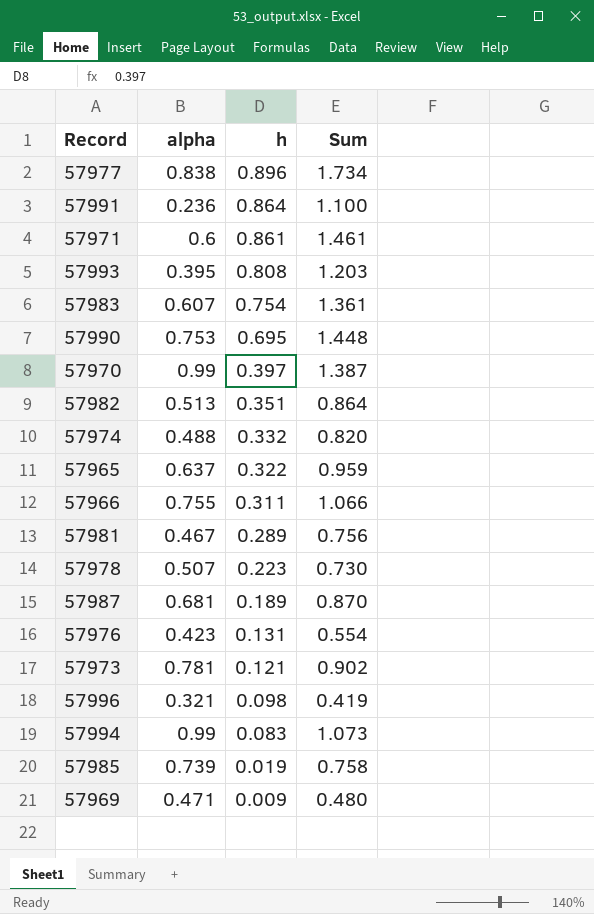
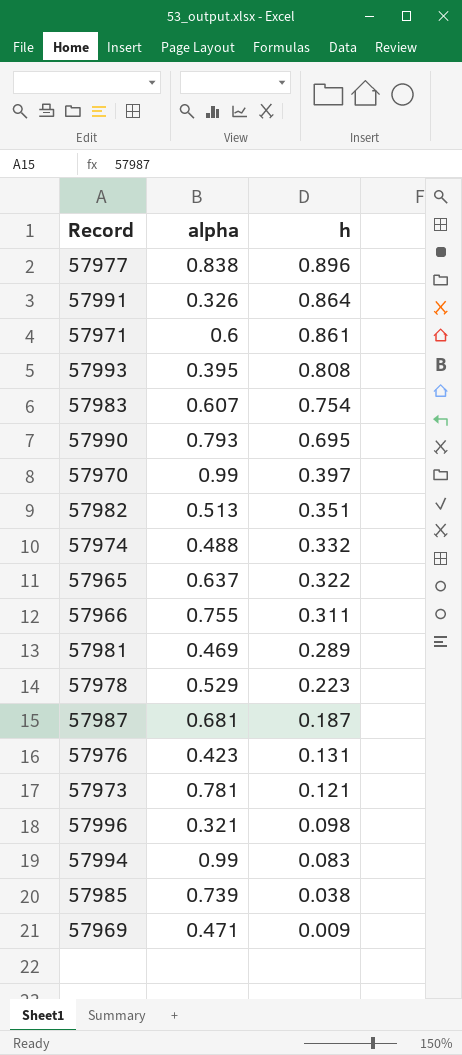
column Sum | formula: [alpha] + [h] -> none
57991 | alpha: 0.236 -> 0.326
57990 | alpha: 0.753 -> 0.793
57981 | alpha: 0.467 -> 0.469
57978 | alpha: 0.507 -> 0.529
57987 | h: 0.189 -> 0.187
57985 | h: 0.019 -> 0.038

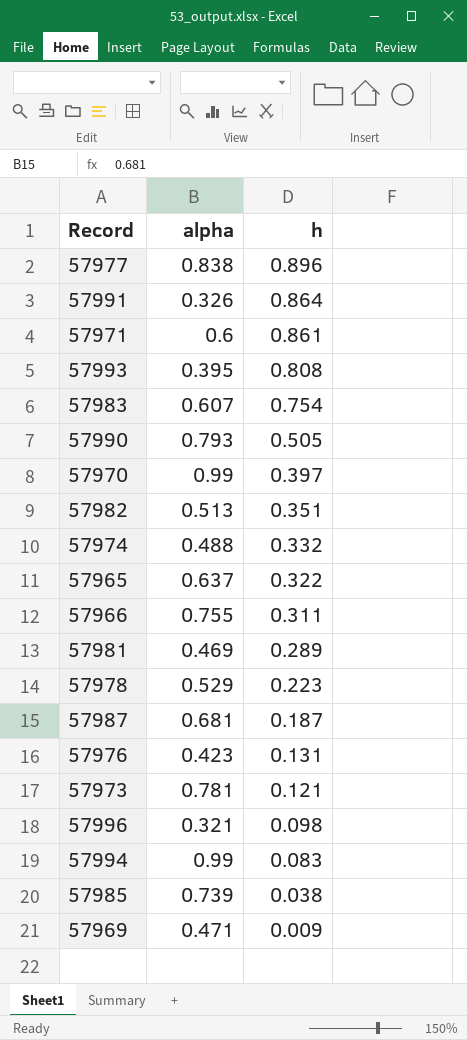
57990 | h: 0.695 -> 0.505

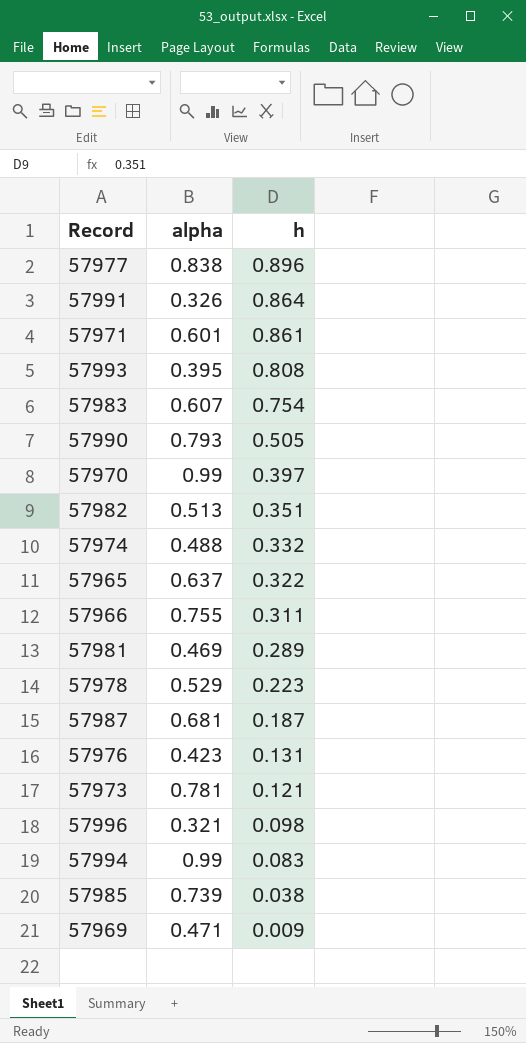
57971 | alpha: 0.6 -> 0.601

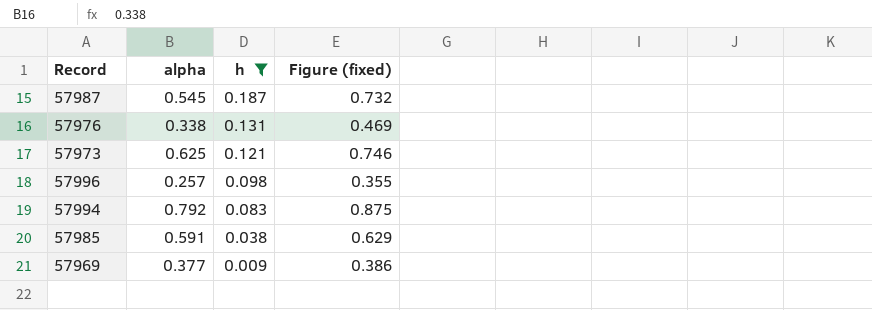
filter: none -> h <= 0.187
column Figure (fixed) | formula: none -> [alpha] + [h]
57987 | alpha: 0.681 -> 0.545
57976 | alpha: 0.423 -> 0.338
57973 | alpha: 0.781 -> 0.625
57996 | alpha: 0.321 -> 0.257
57994 | alpha: 0.99 -> 0.792
57985 | alpha: 0.739 -> 0.591
57969 | alpha: 0.471 -> 0.377

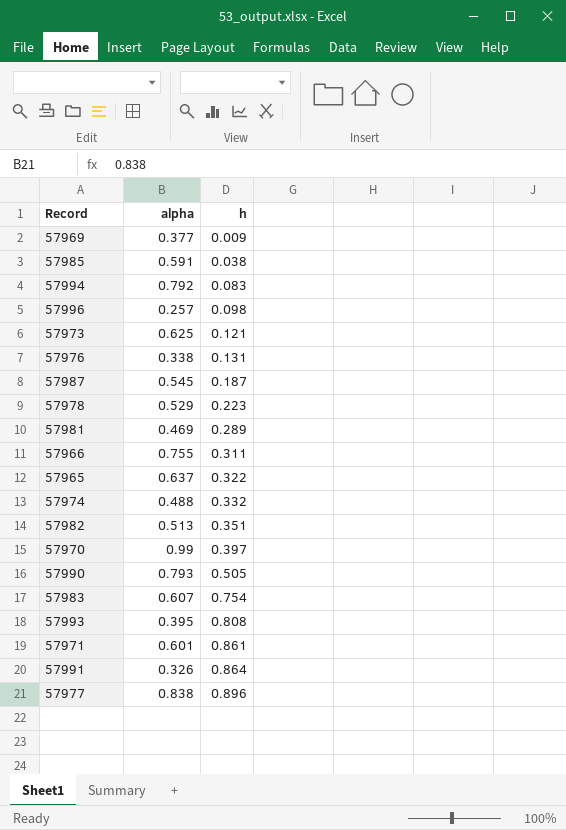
filter: h <= 0.187 -> none
row order: h descending -> h ascending
column Figure (fixed) | formula: [alpha] + [h] -> none

